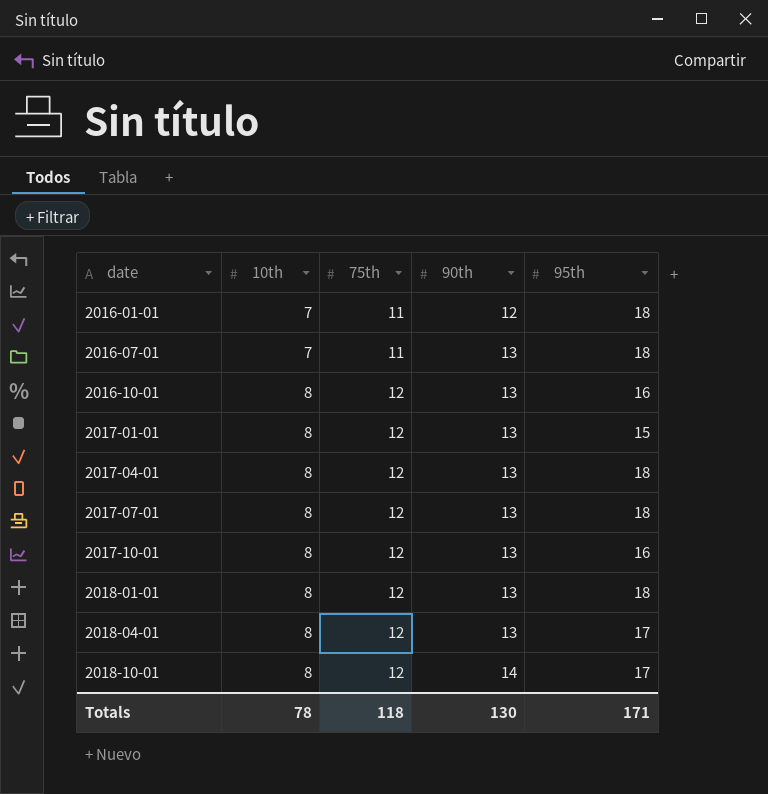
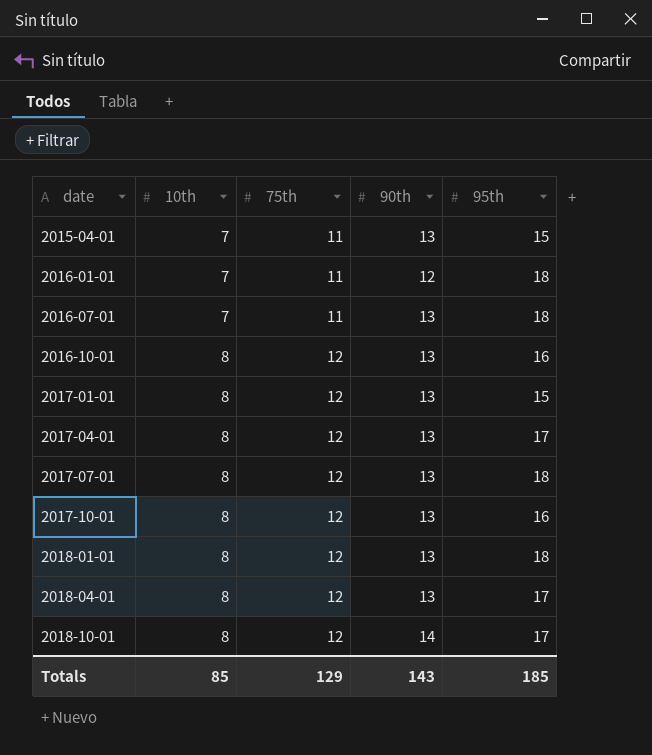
row 2015-04-01: none -> 7 | 11 | 13 | 15
2017-04-01 | 95th: 18 -> 17
Totals | 10th: 78 -> 85
Totals | 75th: 118 -> 129
Totals | 90th: 130 -> 143
Totals | 95th: 171 -> 185

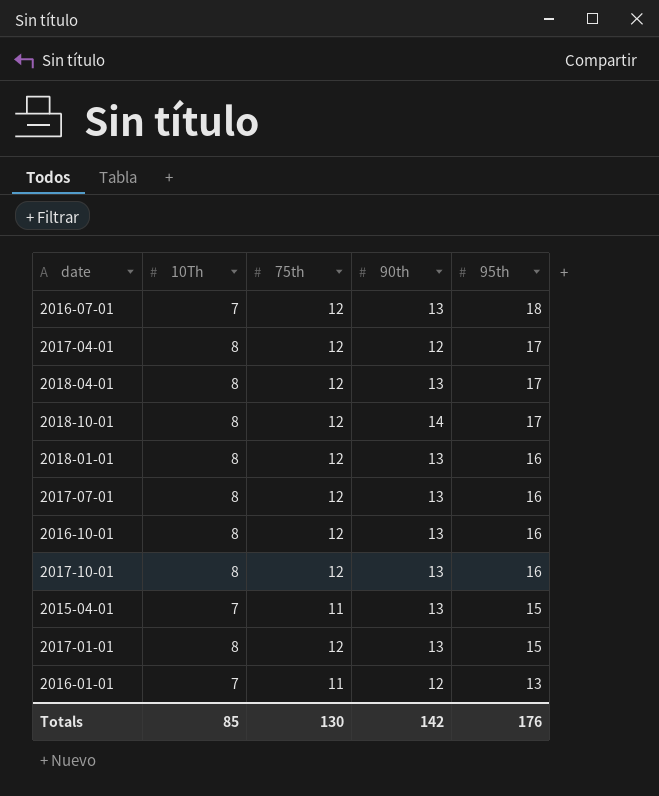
row order: date ascending -> 95th descending
column name: 10th -> 10Th
2016-07-01 | 75th: 11 -> 12
2017-04-01 | 90th: 13 -> 12
2018-01-01 | 95th: 18 -> 16
2017-07-01 | 95th: 18 -> 16
2016-01-01 | 95th: 18 -> 13
Totals | 75th: 129 -> 130
Totals | 90th: 143 -> 142
Totals | 95th: 185 -> 176

